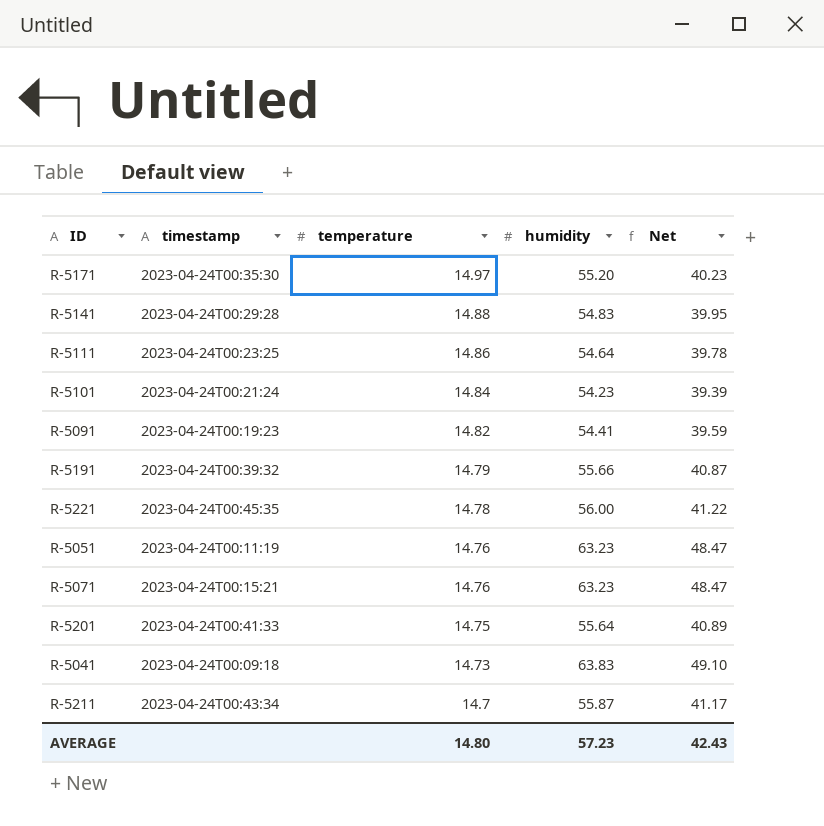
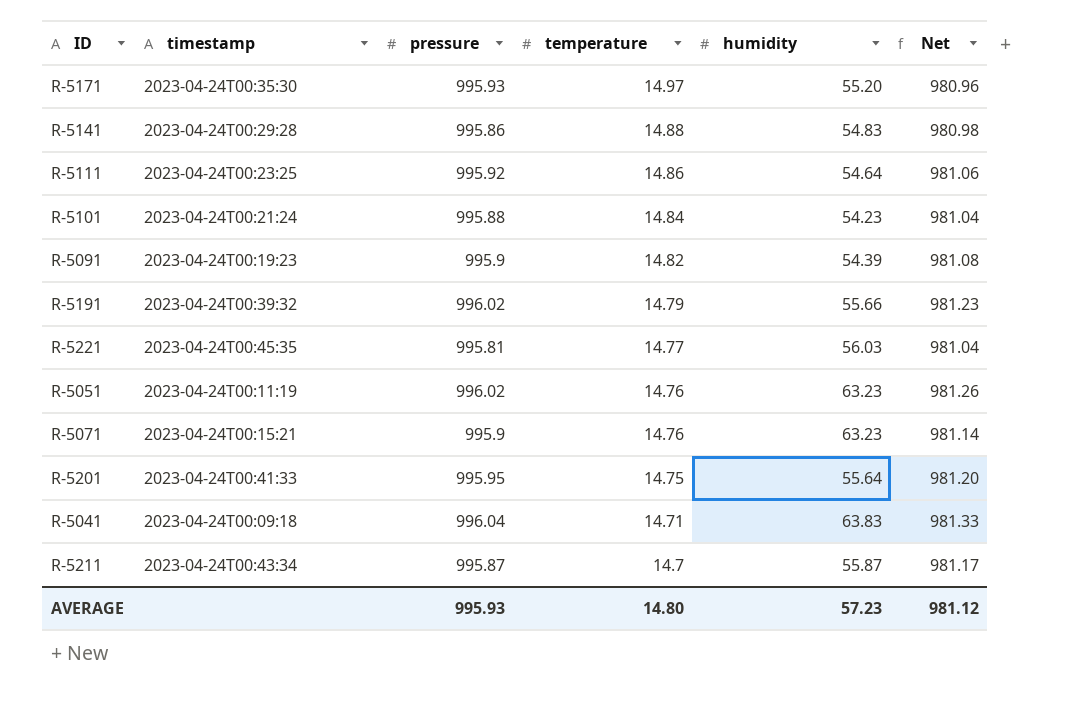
column pressure | position: none -> 3
column Net | formula: [humidity] - [temperature] -> [pressure] - [temperature]
R-5091 | humidity: 54.41 -> 54.39
R-5221 | temperature: 14.78 -> 14.77
R-5221 | humidity: 56.00 -> 56.03
R-5041 | temperature: 14.73 -> 14.71
AVERAGE | Net: 42.43 -> 981.12

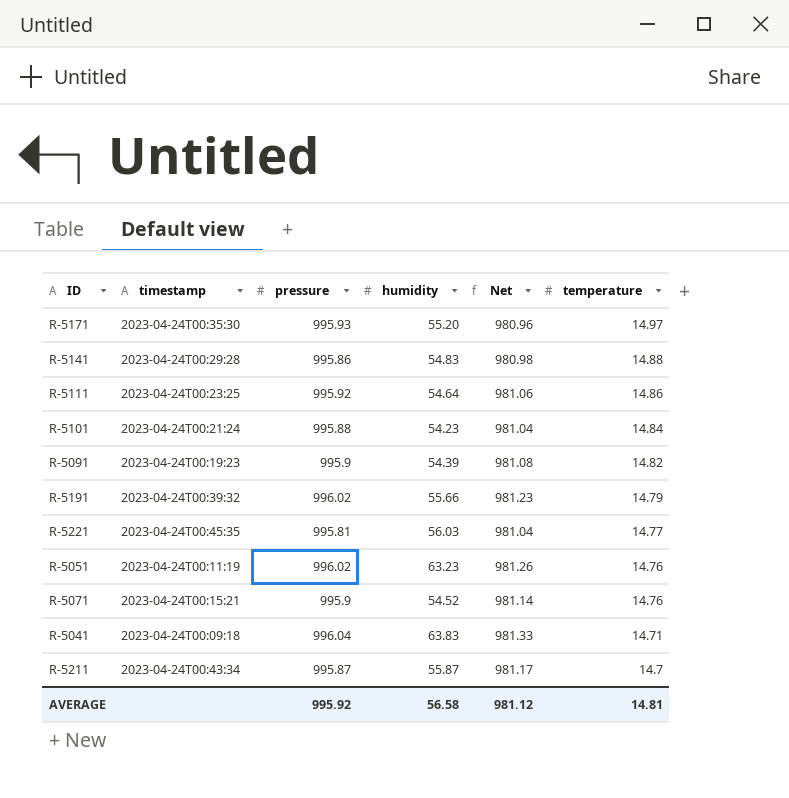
column temperature | position: 4 -> 6
row R-5201: 2023-04-24T00:41:33 | 995.95 | 14.75 | 55.64 | 981.20 -> none
R-5071 | humidity: 63.23 -> 54.52
AVERAGE | pressure: 995.93 -> 995.92
AVERAGE | humidity: 57.23 -> 56.58
AVERAGE | temperature: 14.80 -> 14.81

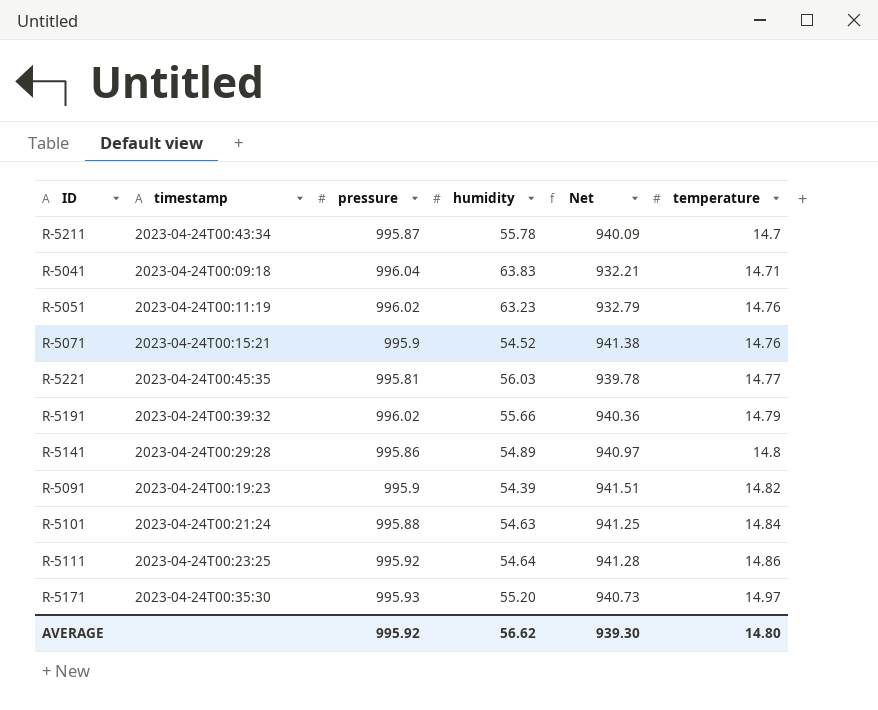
row order: temperature descending -> temperature ascending
column Net | formula: [pressure] - [temperature] -> [pressure] - [humidity]
R-5211 | humidity: 55.87 -> 55.78
R-5141 | humidity: 54.83 -> 54.89
R-5141 | temperature: 14.88 -> 14.8
R-5101 | humidity: 54.23 -> 54.63
AVERAGE | humidity: 56.58 -> 56.62
AVERAGE | Net: 981.12 -> 939.30
AVERAGE | temperature: 14.81 -> 14.80

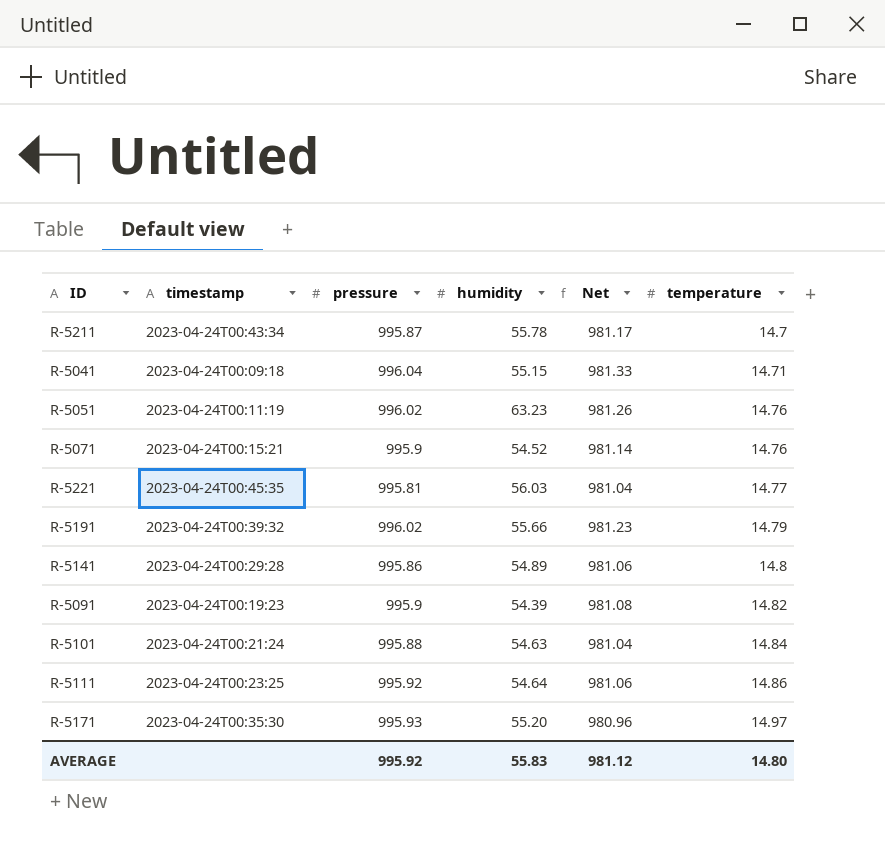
column Net | formula: [pressure] - [humidity] -> [pressure] - [temperature]
R-5041 | humidity: 63.83 -> 55.15
AVERAGE | humidity: 56.62 -> 55.83
AVERAGE | Net: 939.30 -> 981.12

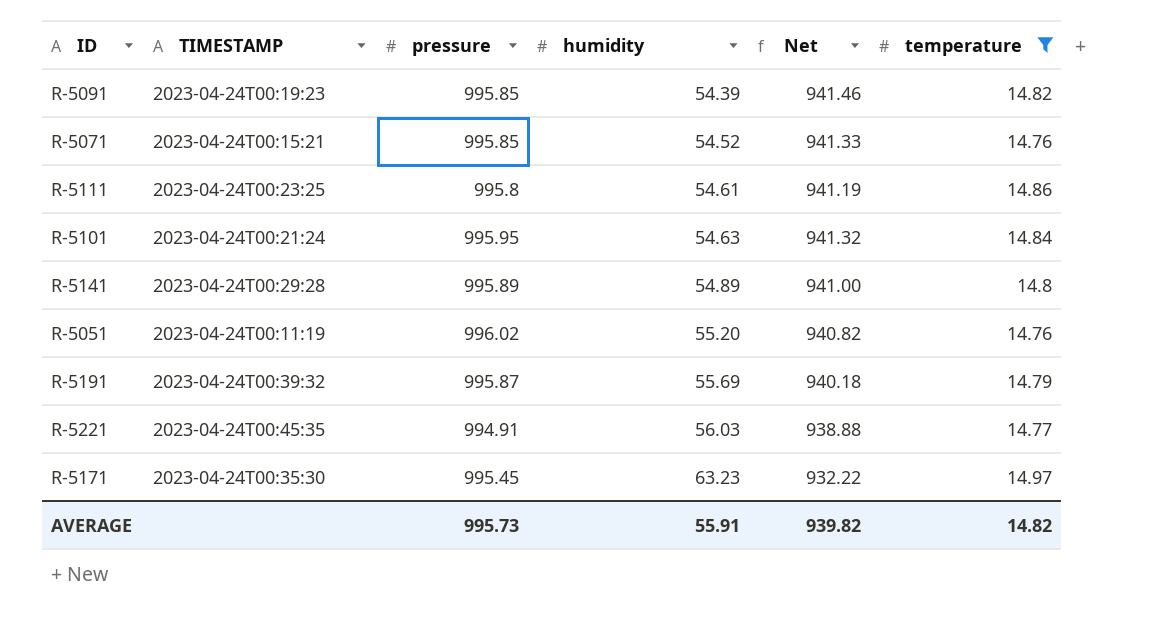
filter: none -> temperature >= 14.76
row order: temperature ascending -> humidity ascending
column name: timestamp -> TIMESTAMP
column Net | formula: [pressure] - [temperature] -> [pressure] - [humidity]
R-5091 | pressure: 995.9 -> 995.85
R-5071 | pressure: 995.9 -> 995.85
R-5111 | pressure: 995.92 -> 995.8
R-5111 | humidity: 54.64 -> 54.61
R-5101 | pressure: 995.88 -> 995.95
R-5141 | pressure: 995.86 -> 995.89
R-5051 | humidity: 63.23 -> 55.20
R-5191 | pressure: 996.02 -> 995.87
R-5191 | humidity: 55.66 -> 55.69
R-5221 | pressure: 995.81 -> 994.91
R-5171 | pressure: 995.93 -> 995.45
R-5171 | humidity: 55.20 -> 63.23
AVERAGE | pressure: 995.92 -> 995.73
AVERAGE | humidity: 55.83 -> 55.91
AVERAGE | Net: 981.12 -> 939.82
AVERAGE | temperature: 14.80 -> 14.82

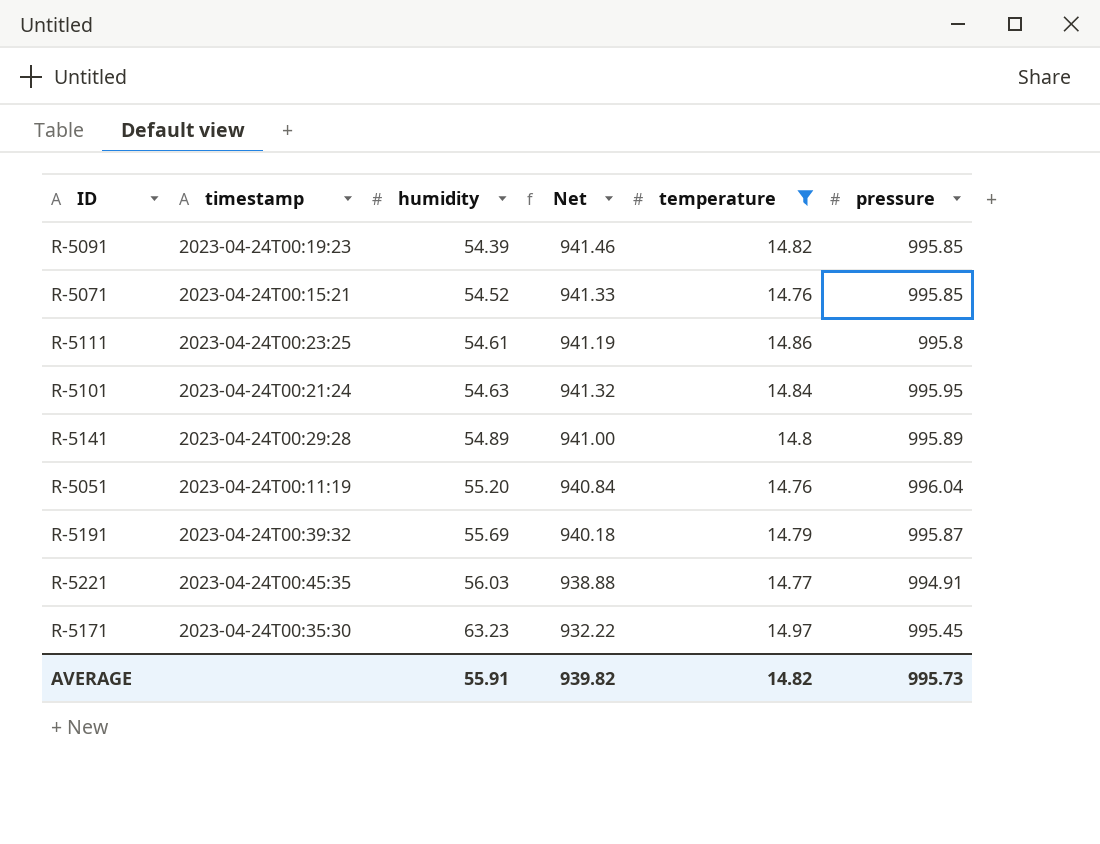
column name: TIMESTAMP -> timestamp
column pressure | position: 3 -> 6
R-5051 | Net: 940.82 -> 940.84
R-5051 | pressure: 996.02 -> 996.04

